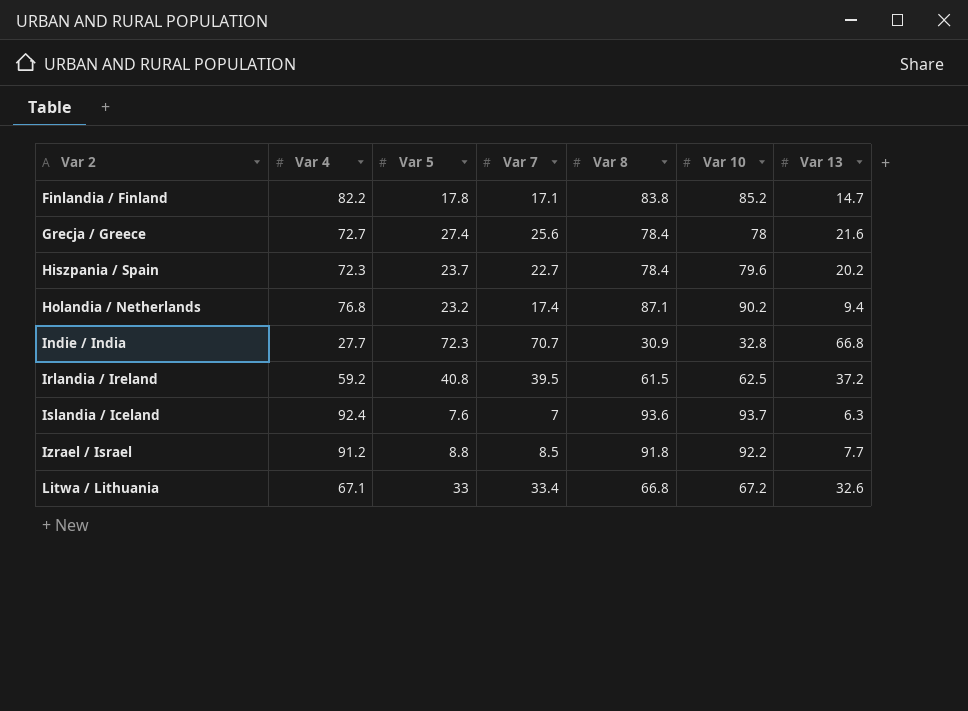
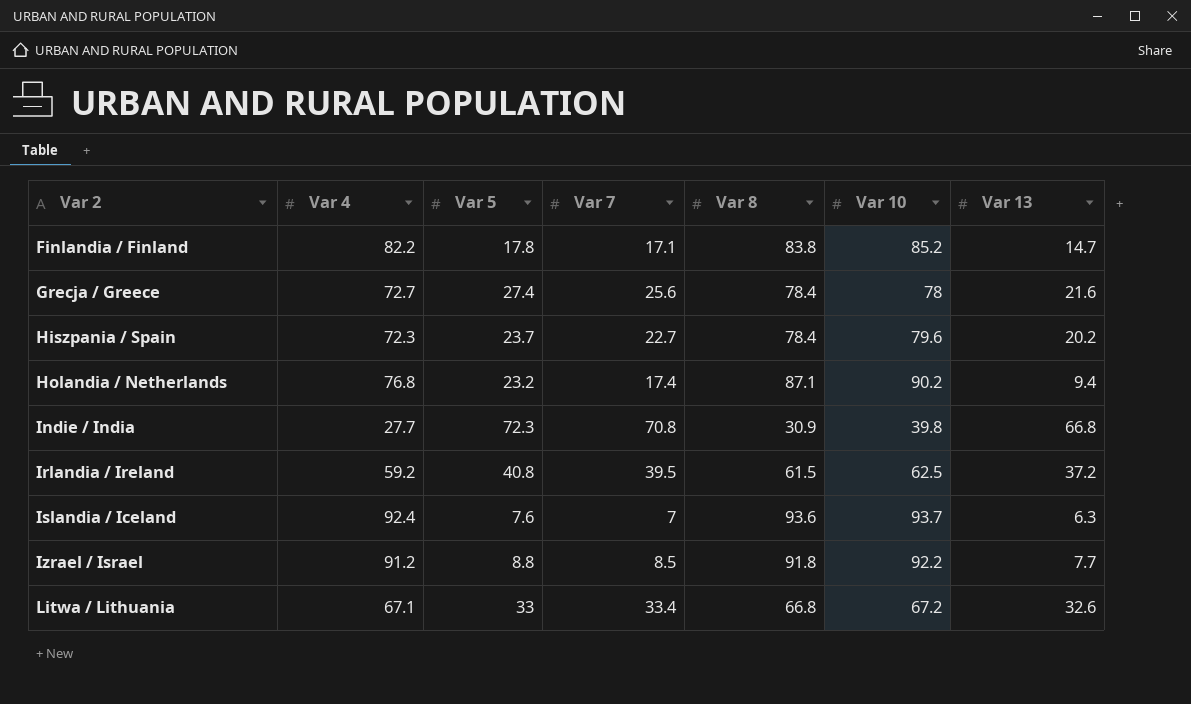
Indie / India | Var 7: 70.7 -> 70.8
Indie / India | Var 10: 32.8 -> 39.8

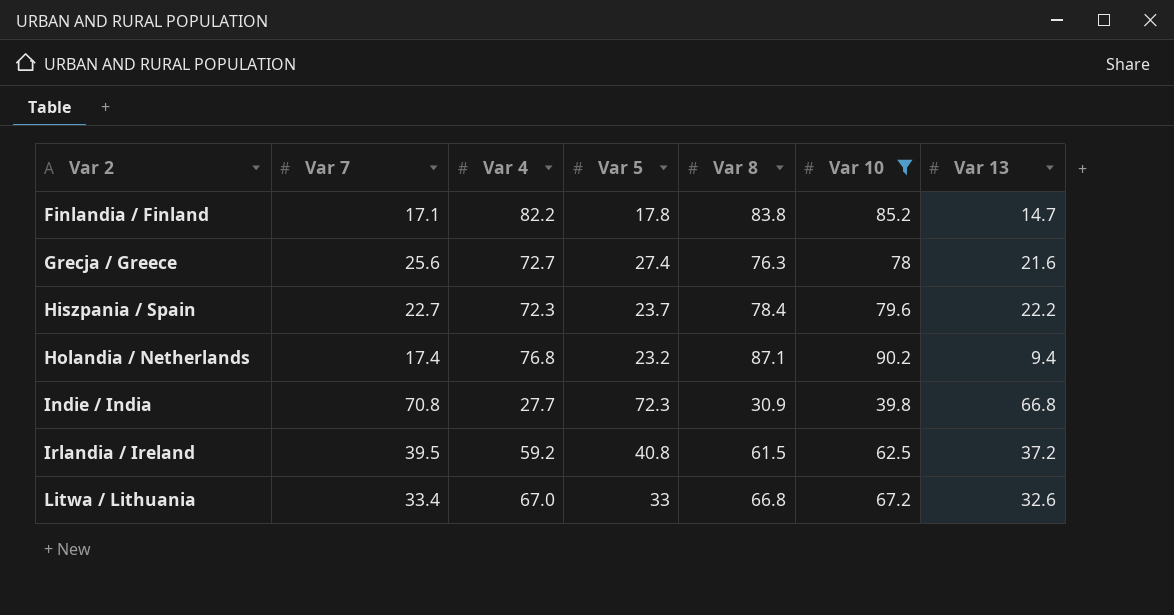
filter: none -> Var 10 <= 90.2
column Var 7 | position: 4 -> 2
Grecja / Greece | Var 8: 78.4 -> 76.3
Hiszpania / Spain | Var 13: 20.2 -> 22.2
Litwa / Lithuania | Var 4: 67.1 -> 67.0

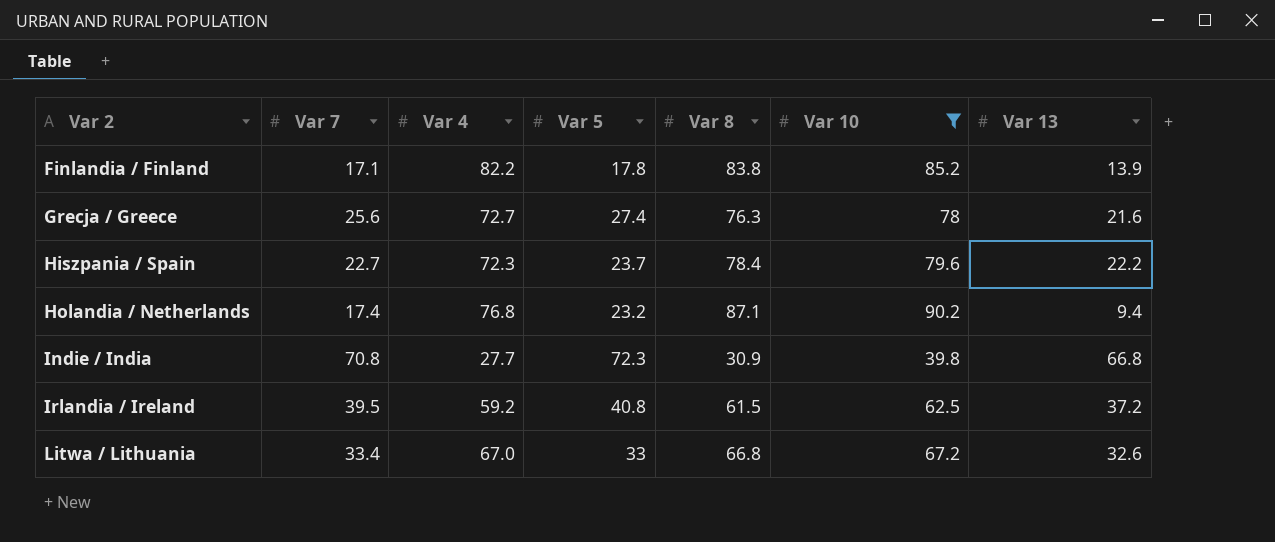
Finlandia / Finland | Var 13: 14.7 -> 13.9

